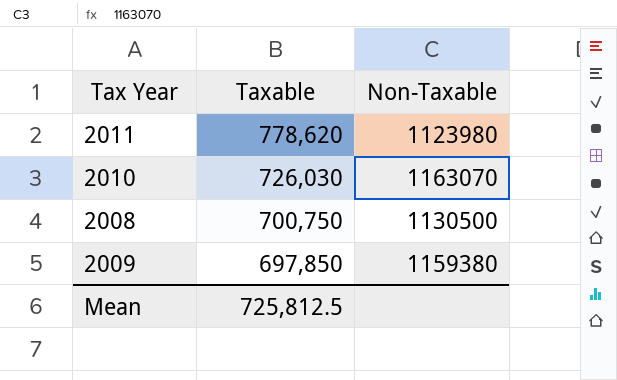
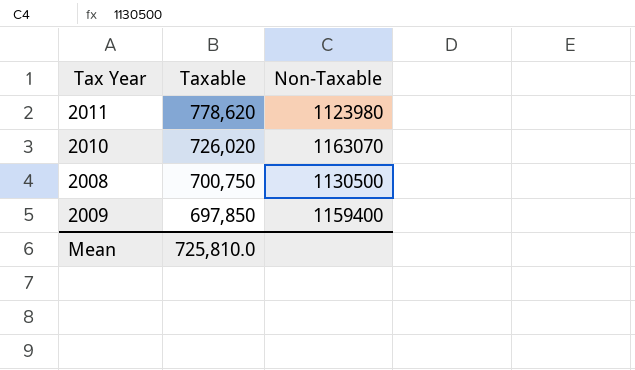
2010 | Taxable: 726,030 -> 726,020
2009 | Non-Taxable: 1159380 -> 1159400
Mean | Taxable: 725,812.5 -> 725,810.0

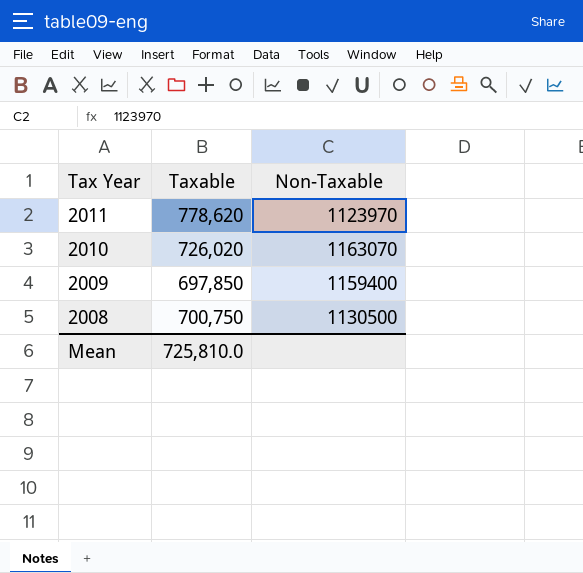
row order: Taxable descending -> Tax Year descending
2011 | Non-Taxable: 1123980 -> 1123970

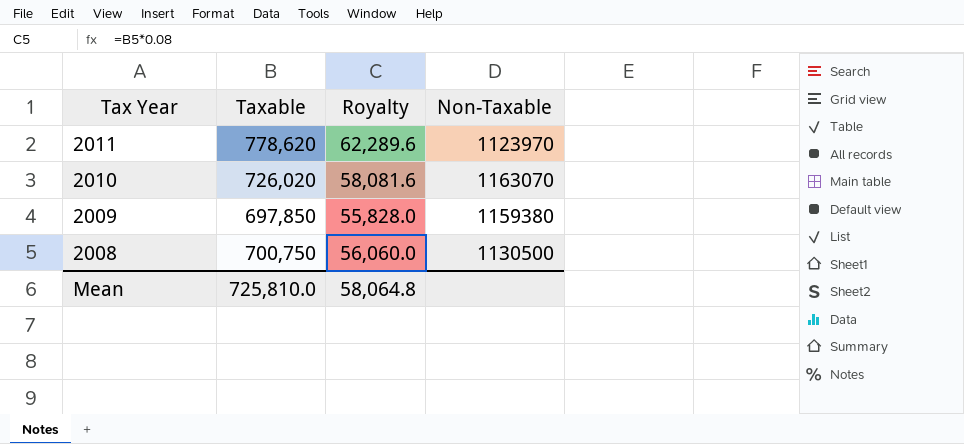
column Royalty | formula: none -> [Taxable] * 0.08
2009 | Non-Taxable: 1159400 -> 1159380

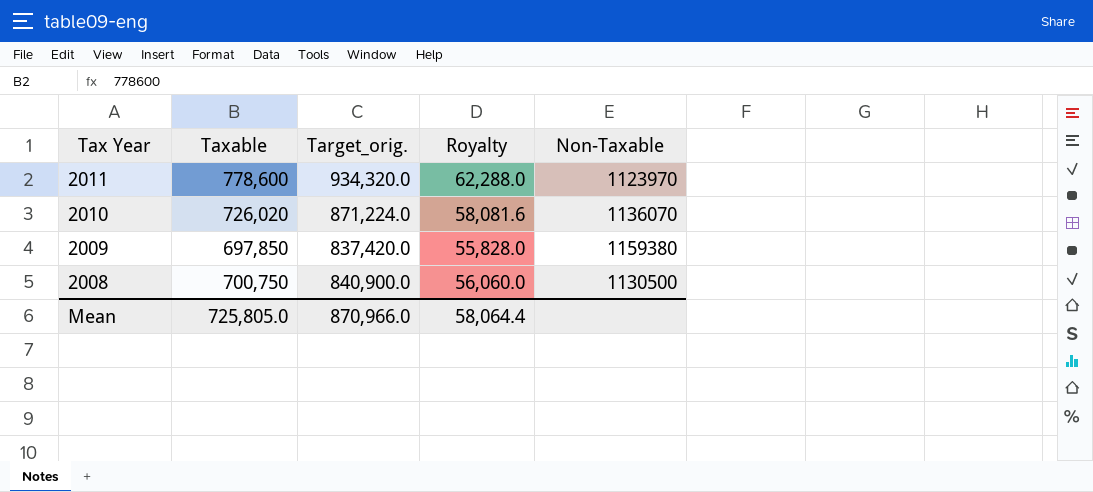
column Target_orig. | formula: none -> [Taxable] * 1.2
2011 | Taxable: 778,620 -> 778,600
2011 | Royalty: 62,289.6 -> 62,288.0
2010 | Non-Taxable: 1163070 -> 1136070
Mean | Taxable: 725,810.0 -> 725,805.0
Mean | Royalty: 58,064.8 -> 58,064.4

